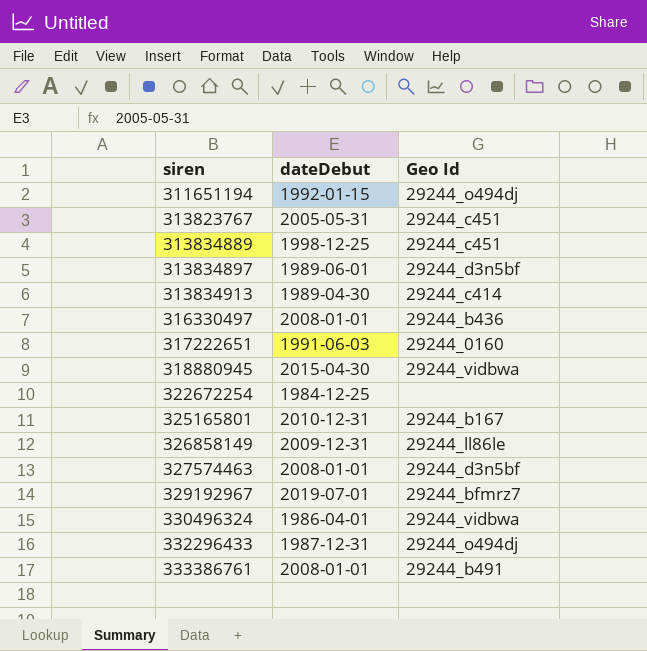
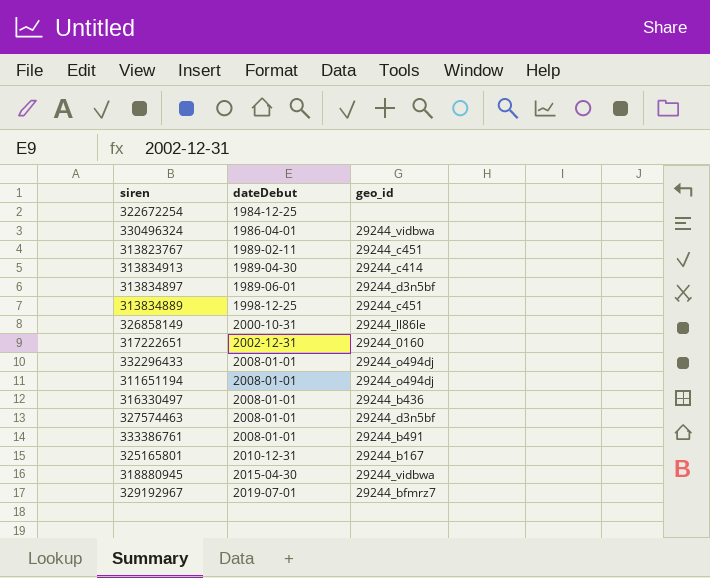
row order: siren ascending -> dateDebut ascending
column name: Geo Id -> geo_id
313823767 | dateDebut: 2005-05-31 -> 1989-02-11
326858149 | dateDebut: 2009-12-31 -> 2000-10-31
317222651 | dateDebut: 1991-06-03 -> 2002-12-31
332296433 | dateDebut: 1987-12-31 -> 2008-01-01
311651194 | dateDebut: 1992-01-15 -> 2008-01-01

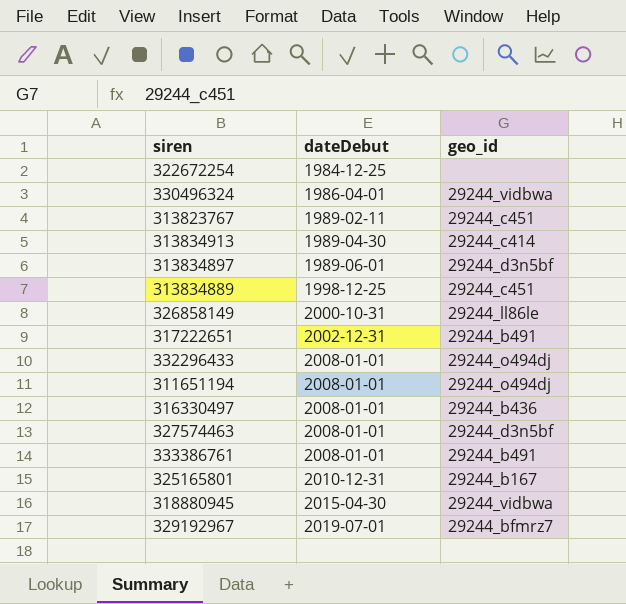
317222651 | geo_id: 29244_0160 -> 29244_b491

